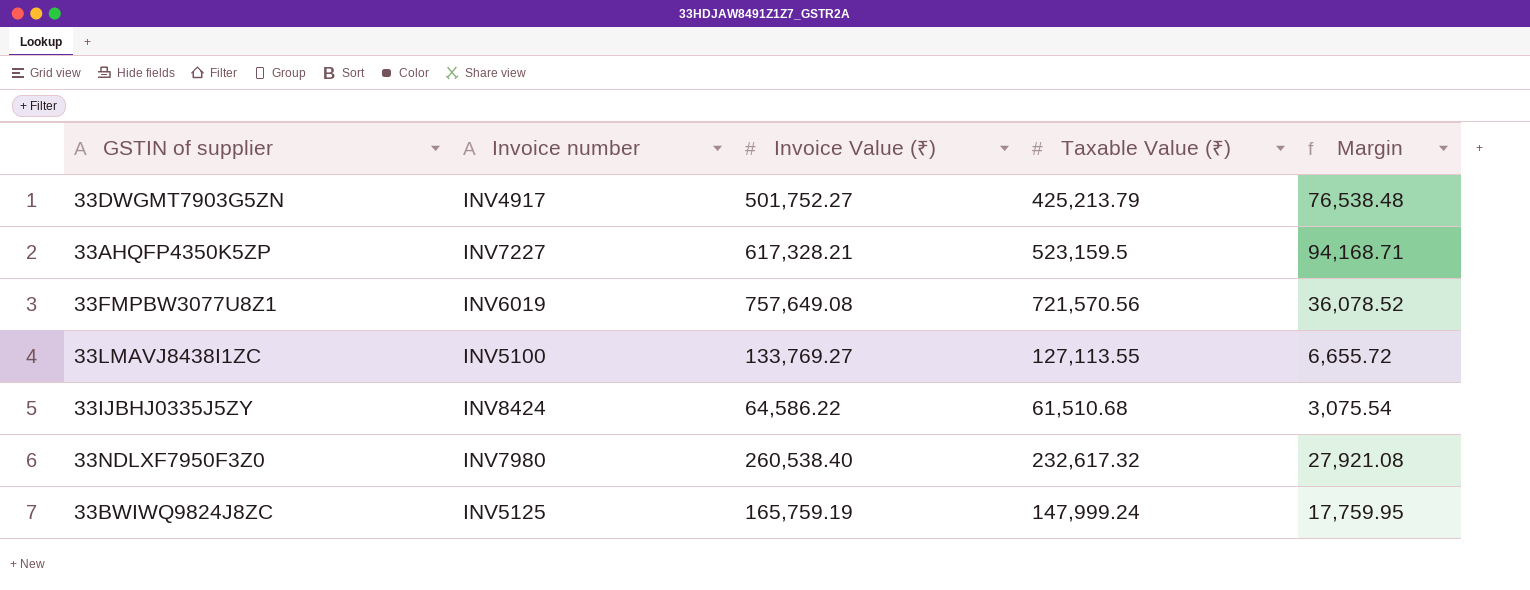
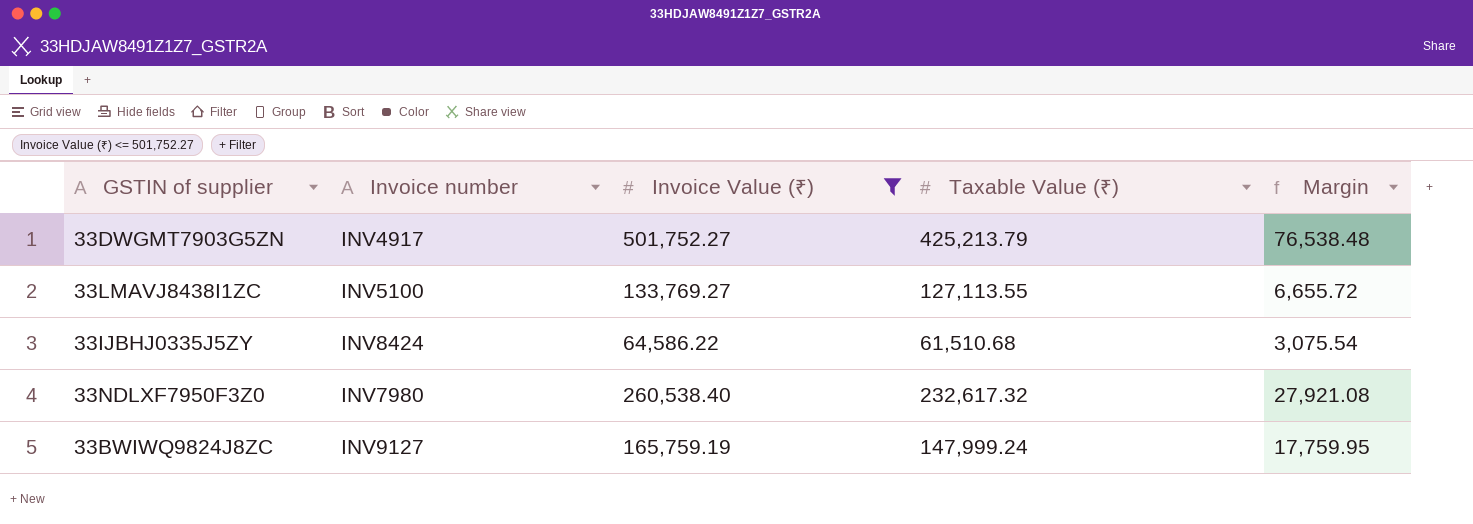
filter: none -> Invoice Value (₹) <= 501,752.27
33BWIWQ9824J8ZC | Invoice number: INV5125 -> INV9127

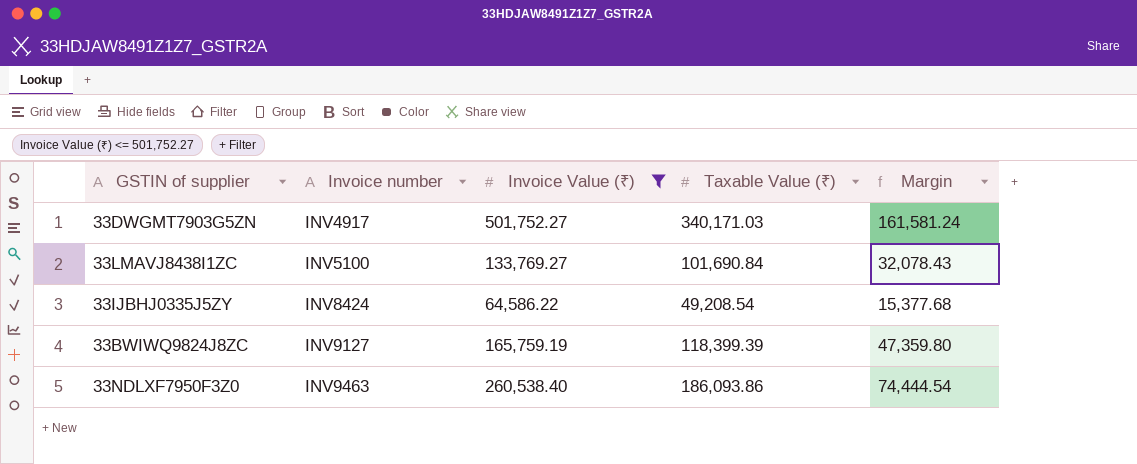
row order: none -> Invoice number ascending
33DWGMT7903G5ZN | Taxable Value (₹): 425,213.79 -> 340,171.03
33DWGMT7903G5ZN | Margin: 76,538.48 -> 161,581.24
33LMAVJ8438I1ZC | Taxable Value (₹): 127,113.55 -> 101,690.84
33LMAVJ8438I1ZC | Margin: 6,655.72 -> 32,078.43
33IJBHJ0335J5ZY | Taxable Value (₹): 61,510.68 -> 49,208.54
33IJBHJ0335J5ZY | Margin: 3,075.54 -> 15,377.68
33BWIWQ9824J8ZC | Taxable Value (₹): 147,999.24 -> 118,399.39
33BWIWQ9824J8ZC | Margin: 17,759.95 -> 47,359.80
33NDLXF7950F3Z0 | Invoice number: INV7980 -> INV9463
33NDLXF7950F3Z0 | Taxable Value (₹): 232,617.32 -> 186,093.86
33NDLXF7950F3Z0 | Margin: 27,921.08 -> 74,444.54

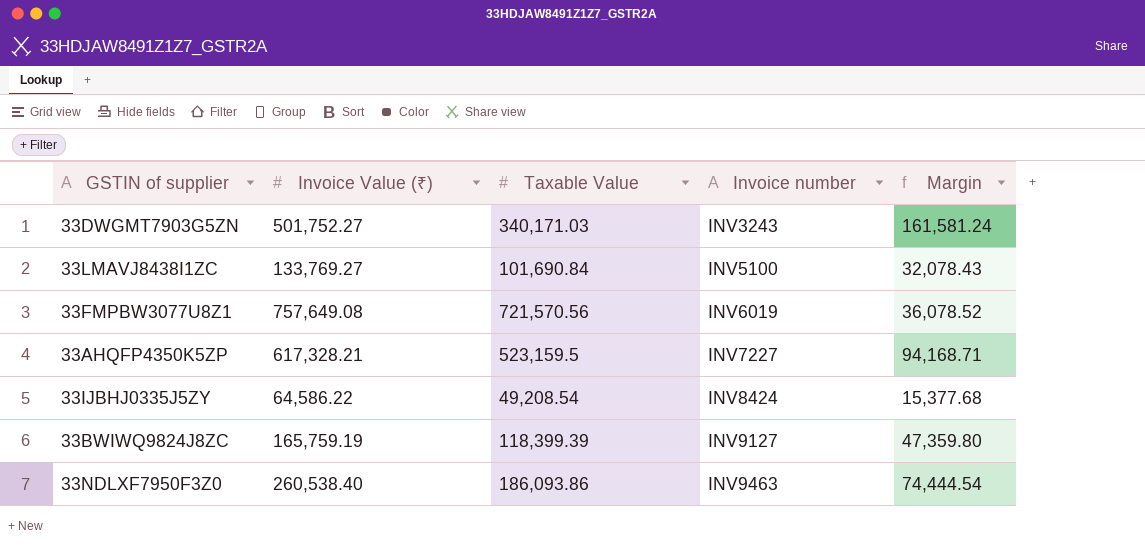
filter: Invoice Value (₹) <= 501,752.27 -> none
column name: Taxable Value (₹) -> Taxable Value
column Invoice number | position: 2 -> 4
33DWGMT7903G5ZN | Invoice number: INV4917 -> INV3243

